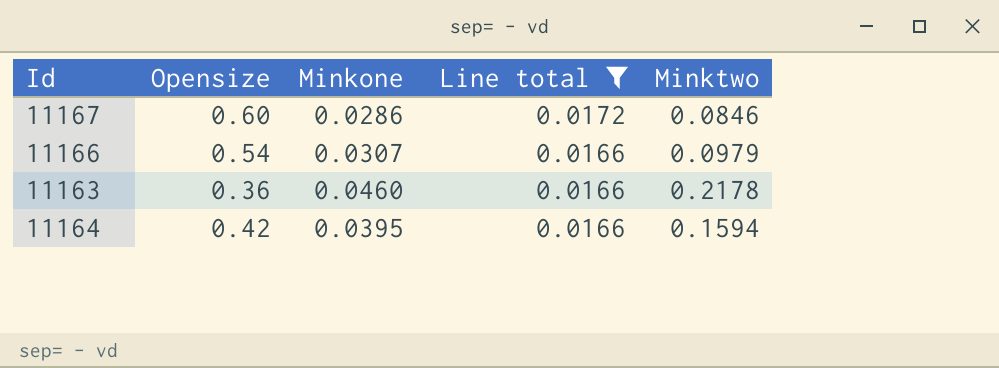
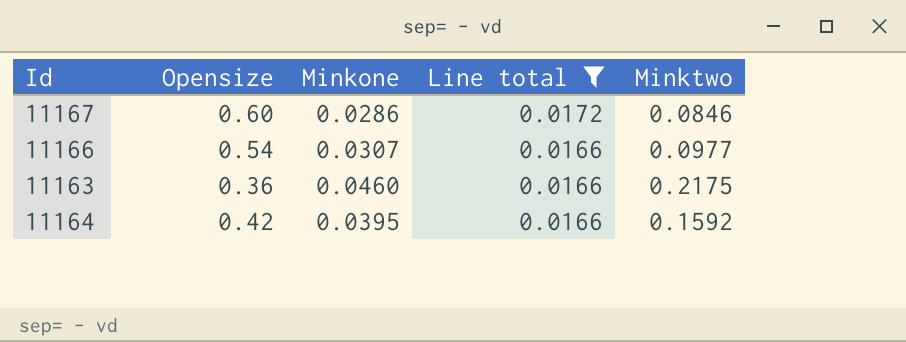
11166 | Minktwo: 0.0979 -> 0.0977
11163 | Minktwo: 0.2178 -> 0.2175
11164 | Minktwo: 0.1594 -> 0.1592

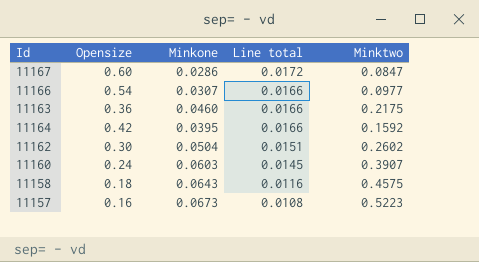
filter: Line total >= 0.0166 -> none
11167 | Minktwo: 0.0846 -> 0.0847

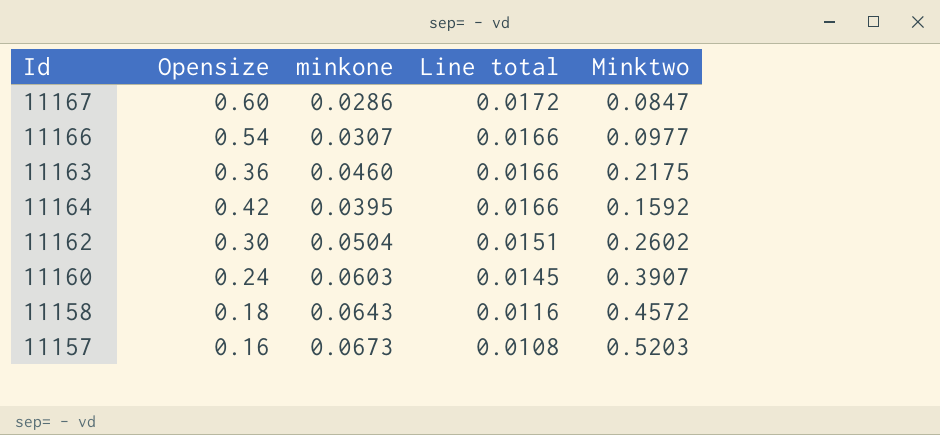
column name: Minkone -> minkone
11158 | Minktwo: 0.4575 -> 0.4572
11157 | Minktwo: 0.5223 -> 0.5203

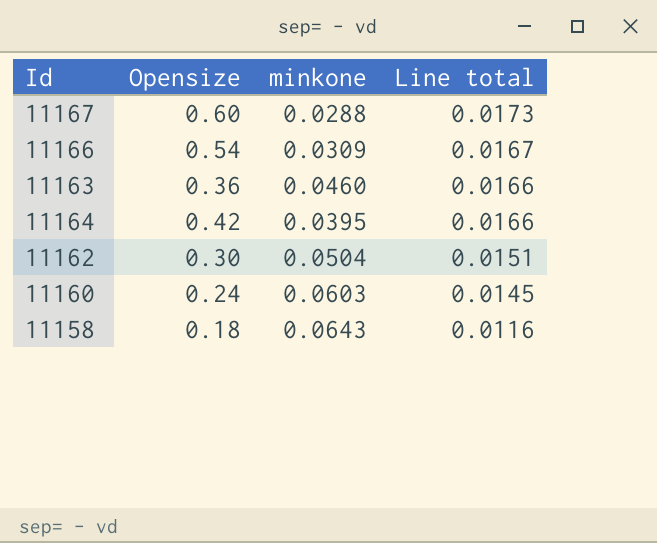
column Minktwo | position: 5 -> none
row 11157: 0.16 | 0.0673 | 0.0108 | 0.5203 -> none
11167 | minkone: 0.0286 -> 0.0288
11167 | Line total: 0.0172 -> 0.0173
11166 | minkone: 0.0307 -> 0.0309
11166 | Line total: 0.0166 -> 0.0167

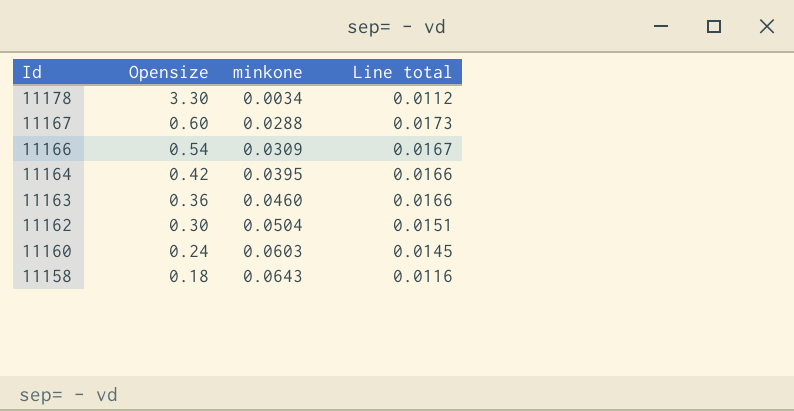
row order: Line total descending -> Id descending
row 11178: none -> 3.30 | 0.0034 | 0.0112

